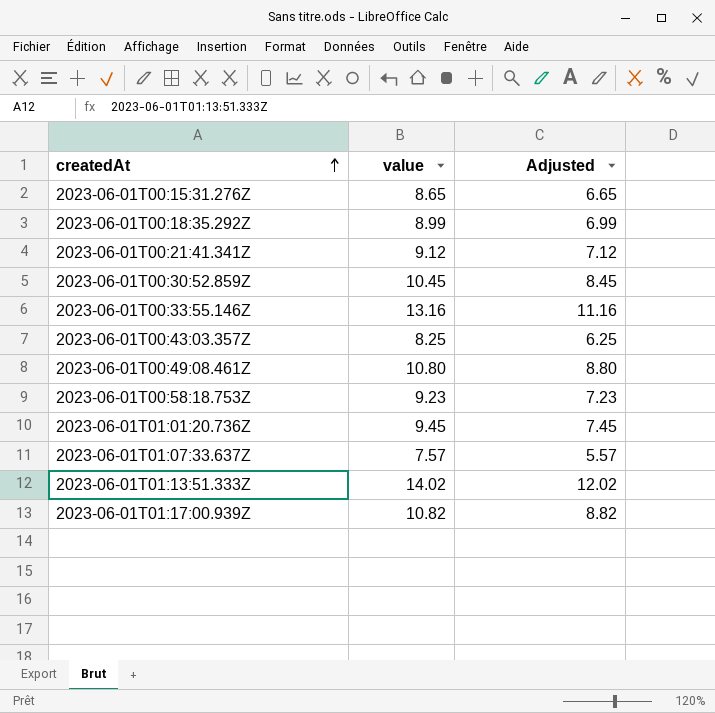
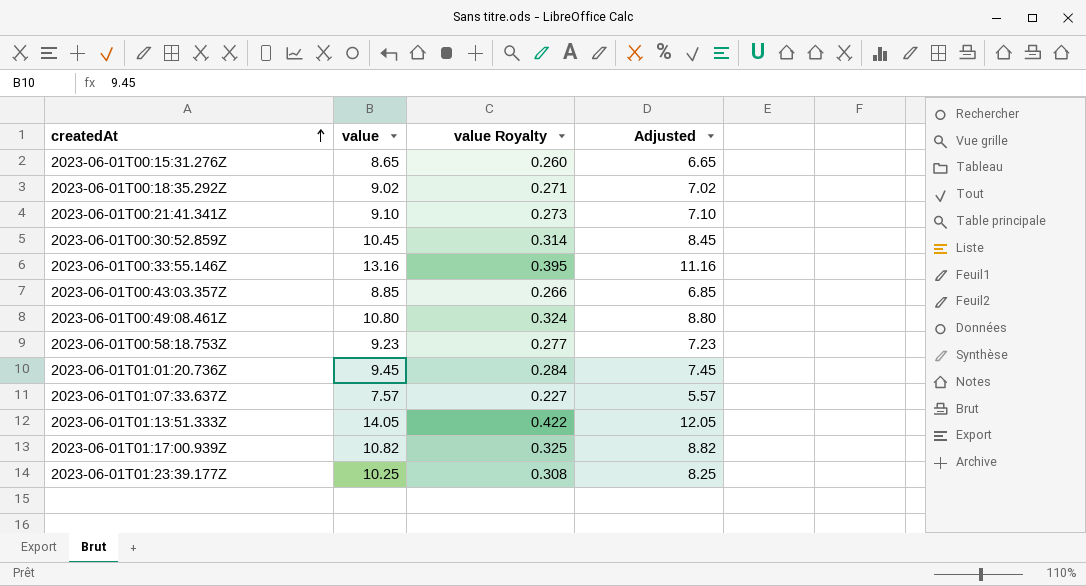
column value Royalty | formula: none -> [value] * 0.03
2023-06-01T00:18:35.292Z | value: 8.99 -> 9.02
2023-06-01T00:18:35.292Z | Adjusted: 6.99 -> 7.02
2023-06-01T00:21:41.341Z | value: 9.12 -> 9.10
2023-06-01T00:21:41.341Z | Adjusted: 7.12 -> 7.10
2023-06-01T00:43:03.357Z | value: 8.25 -> 8.85
2023-06-01T00:43:03.357Z | Adjusted: 6.25 -> 6.85
2023-06-01T01:13:51.333Z | value: 14.02 -> 14.05
2023-06-01T01:13:51.333Z | Adjusted: 12.02 -> 12.05
row 2023-06-01T01:23:39.177Z: none -> 10.25 | 0.308 | 8.25

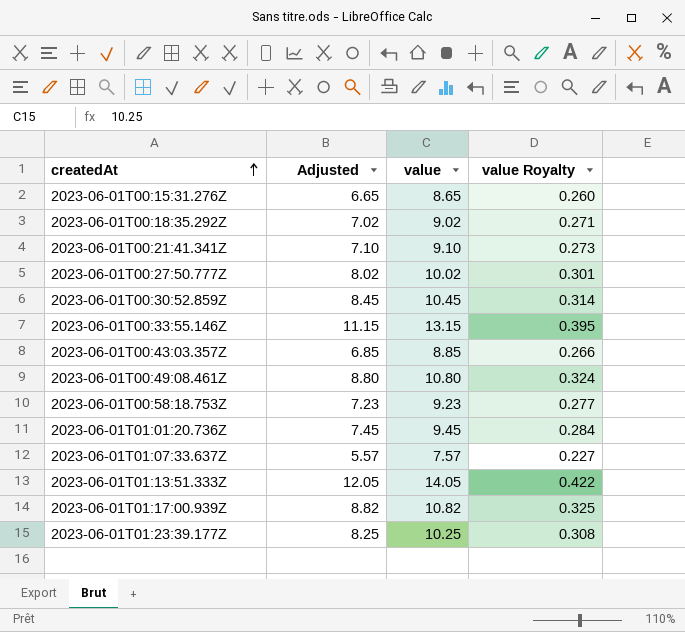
column Adjusted | position: 4 -> 2
row 2023-06-01T00:27:50.777Z: none -> 8.02 | 10.02 | 0.301
2023-06-01T00:33:55.146Z | Adjusted: 11.16 -> 11.15
2023-06-01T00:33:55.146Z | value: 13.16 -> 13.15

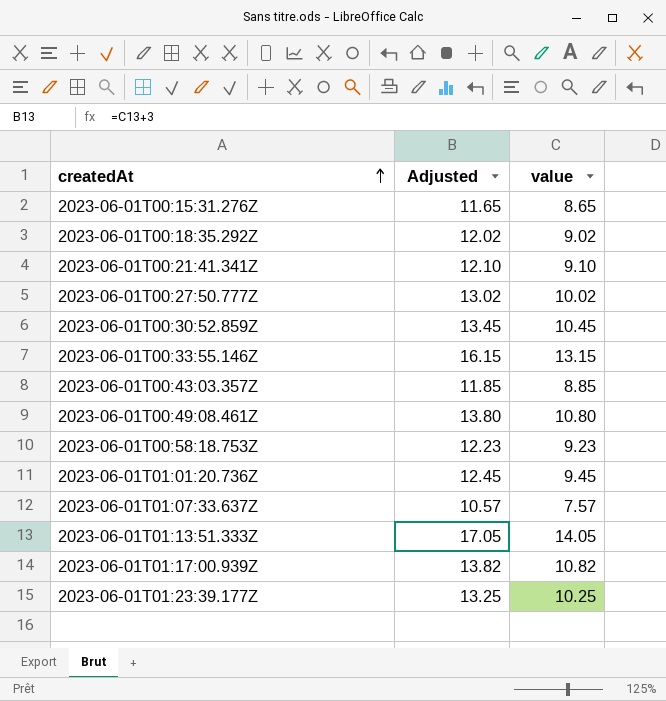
column value Royalty | formula: [value] * 0.03 -> none
column Adjusted | formula: [value] - 2 -> [value] + 3

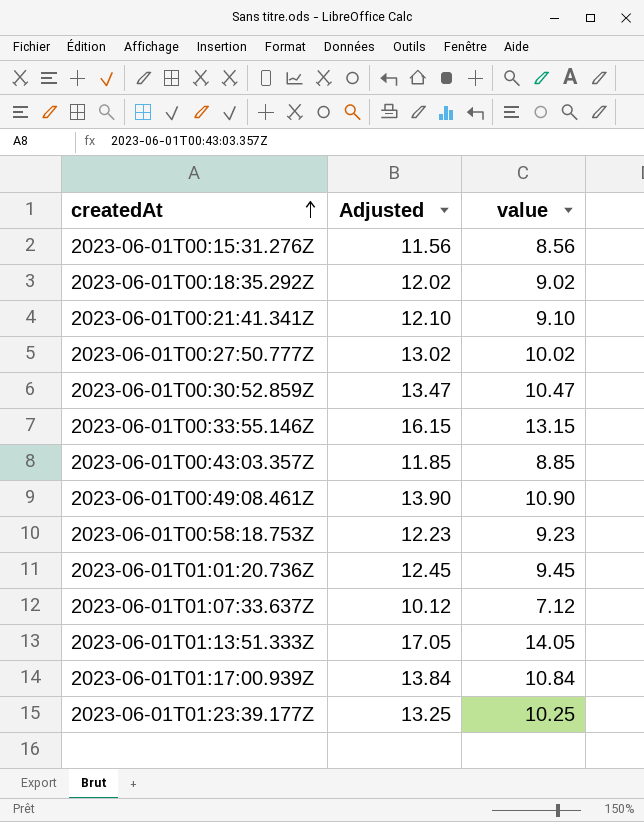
2023-06-01T00:15:31.276Z | Adjusted: 11.65 -> 11.56
2023-06-01T00:15:31.276Z | value: 8.65 -> 8.56
2023-06-01T00:30:52.859Z | Adjusted: 13.45 -> 13.47
2023-06-01T00:30:52.859Z | value: 10.45 -> 10.47
2023-06-01T00:49:08.461Z | Adjusted: 13.80 -> 13.90
2023-06-01T00:49:08.461Z | value: 10.80 -> 10.90
2023-06-01T01:07:33.637Z | Adjusted: 10.57 -> 10.12
2023-06-01T01:07:33.637Z | value: 7.57 -> 7.12
2023-06-01T01:17:00.939Z | Adjusted: 13.82 -> 13.84
2023-06-01T01:17:00.939Z | value: 10.82 -> 10.84

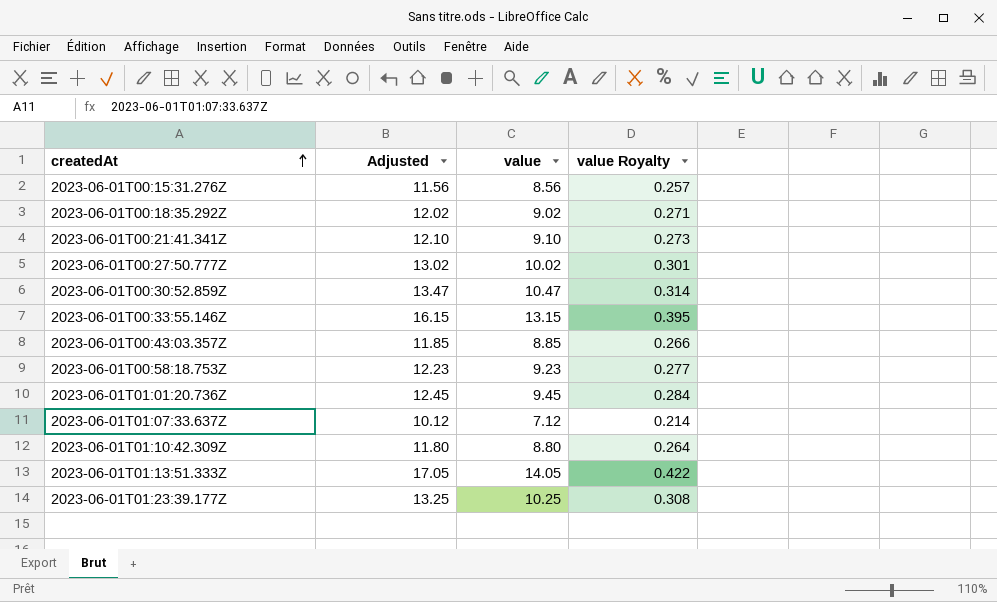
column value Royalty | formula: none -> [value] * 0.03
row 2023-06-01T00:49:08.461Z: 13.90 | 10.90 -> none
row 2023-06-01T01:17:00.939Z: 13.84 | 10.84 -> none
row 2023-06-01T01:10:42.309Z: none -> 11.80 | 8.80 | 0.264

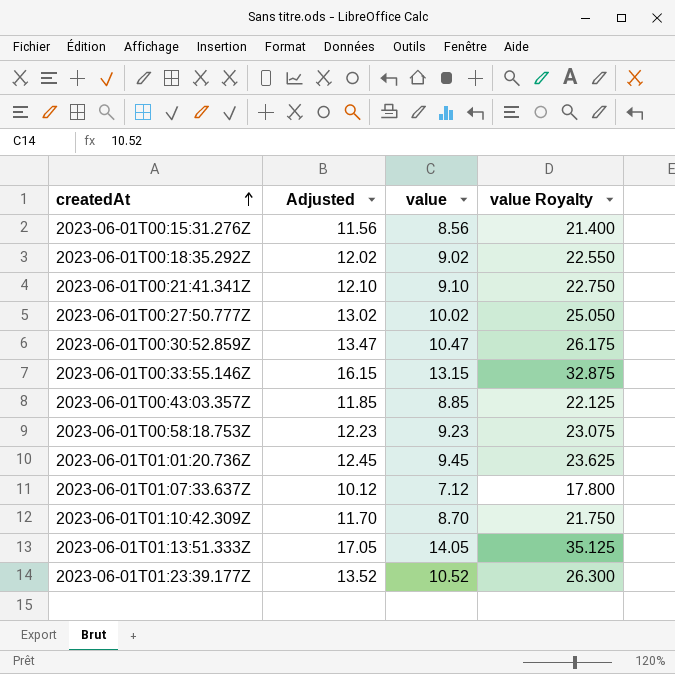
column value Royalty | formula: [value] * 0.03 -> [value] * 2.5
2023-06-01T01:10:42.309Z | Adjusted: 11.80 -> 11.70
2023-06-01T01:10:42.309Z | value: 8.80 -> 8.70
2023-06-01T01:23:39.177Z | Adjusted: 13.25 -> 13.52
2023-06-01T01:23:39.177Z | value: 10.25 -> 10.52

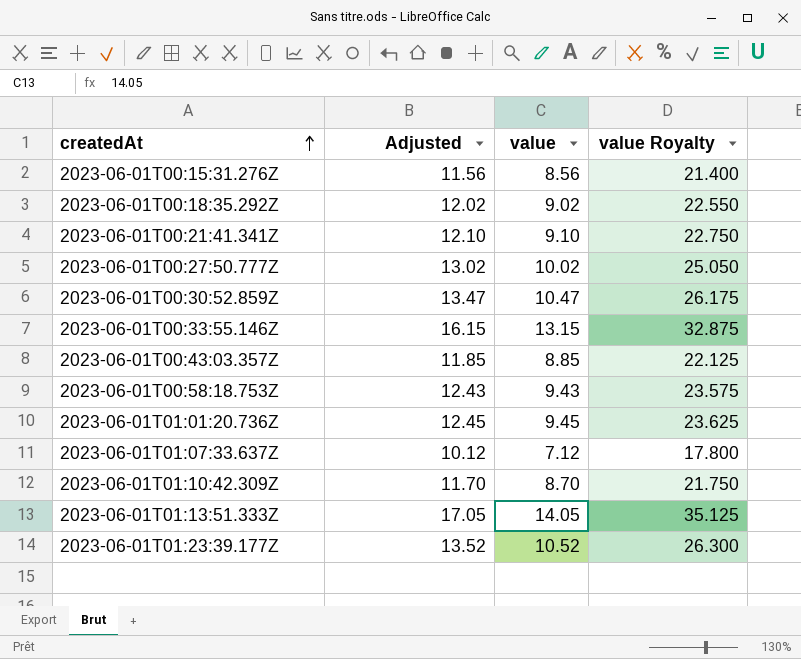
2023-06-01T00:58:18.753Z | Adjusted: 12.23 -> 12.43
2023-06-01T00:58:18.753Z | value: 9.23 -> 9.43
2023-06-01T00:58:18.753Z | value Royalty: 23.075 -> 23.575

